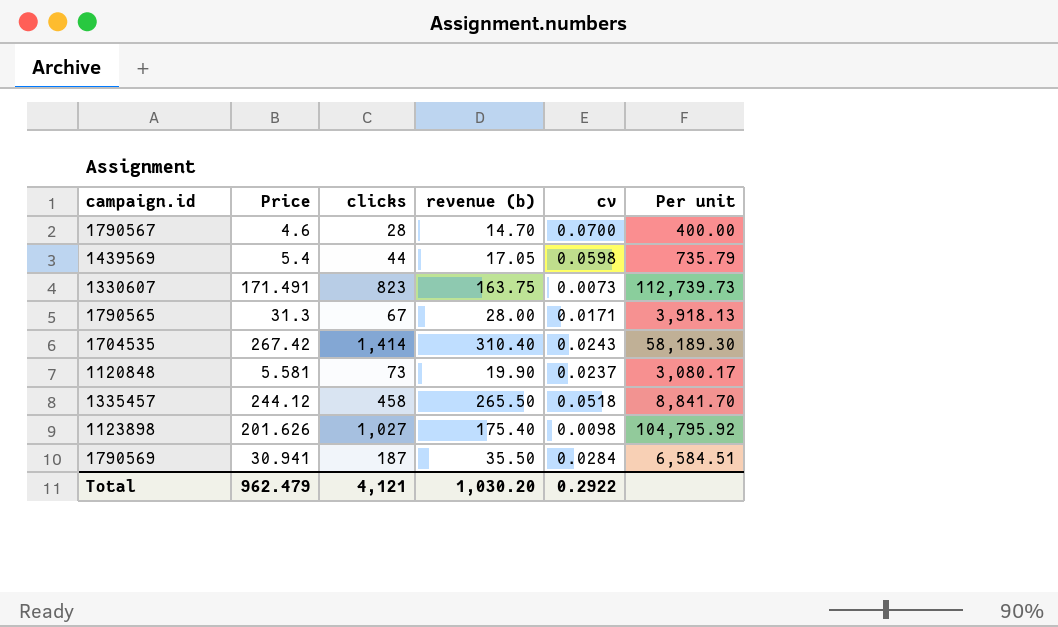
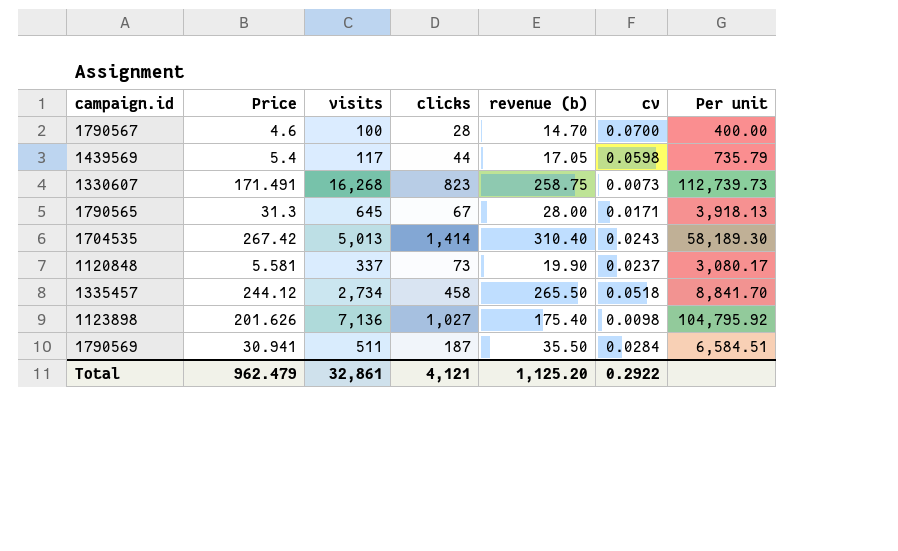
column visits | position: none -> 3
1330607 | revenue (b): 163.75 -> 258.75
Total | revenue (b): 1,030.20 -> 1,125.20

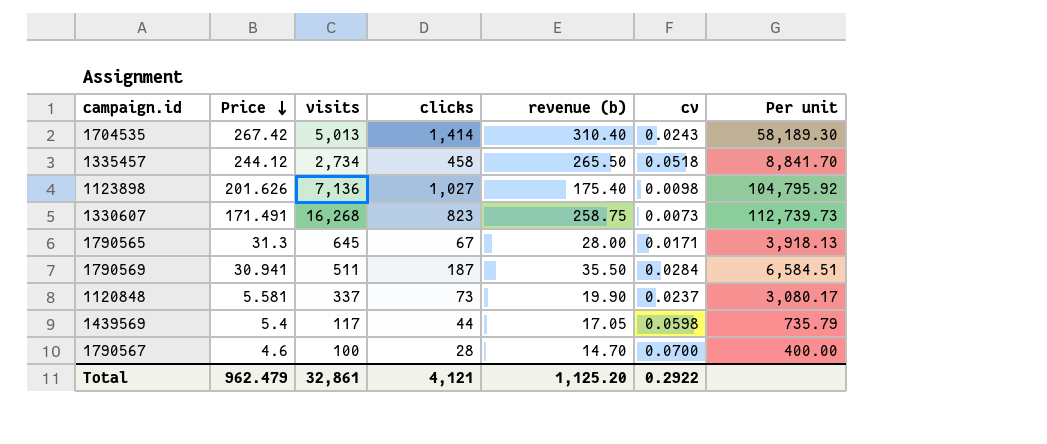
row order: none -> Price descending

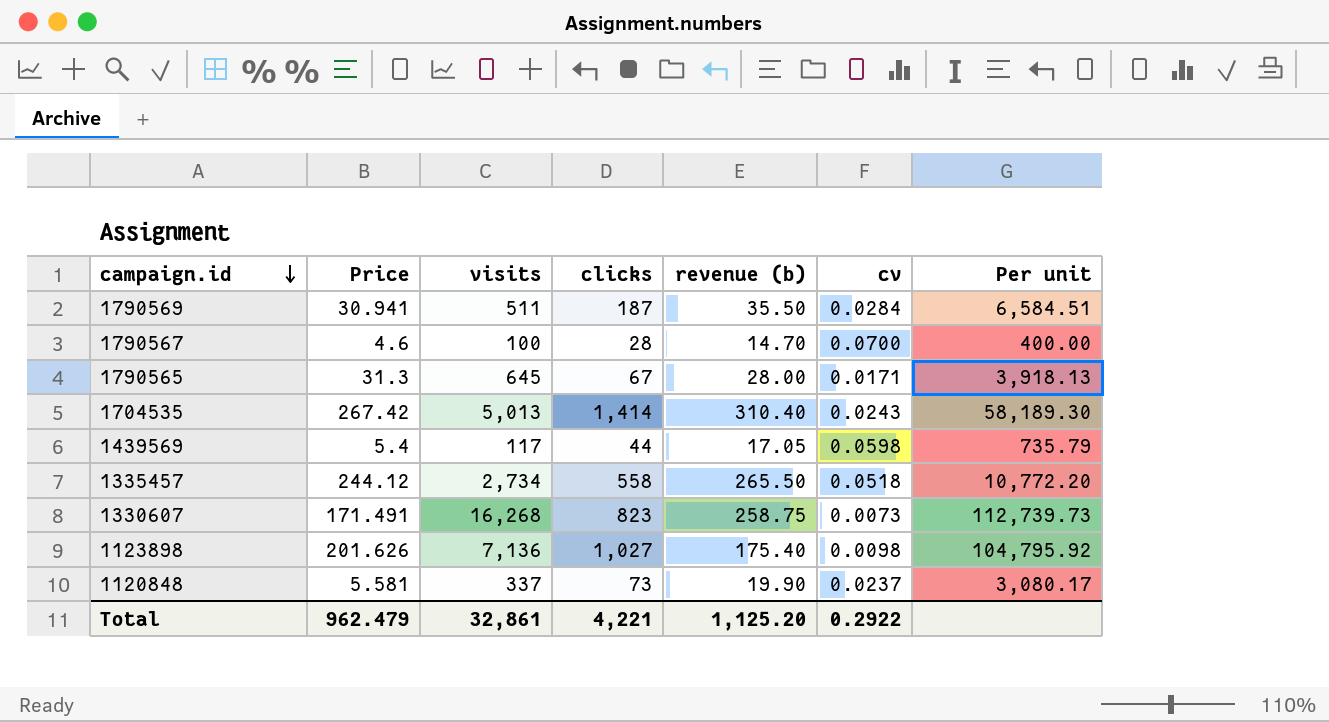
row order: Price descending -> campaign.id descending
1335457 | clicks: 458 -> 558
1335457 | Per unit: 8,841.70 -> 10,772.20
Total | clicks: 4,121 -> 4,221

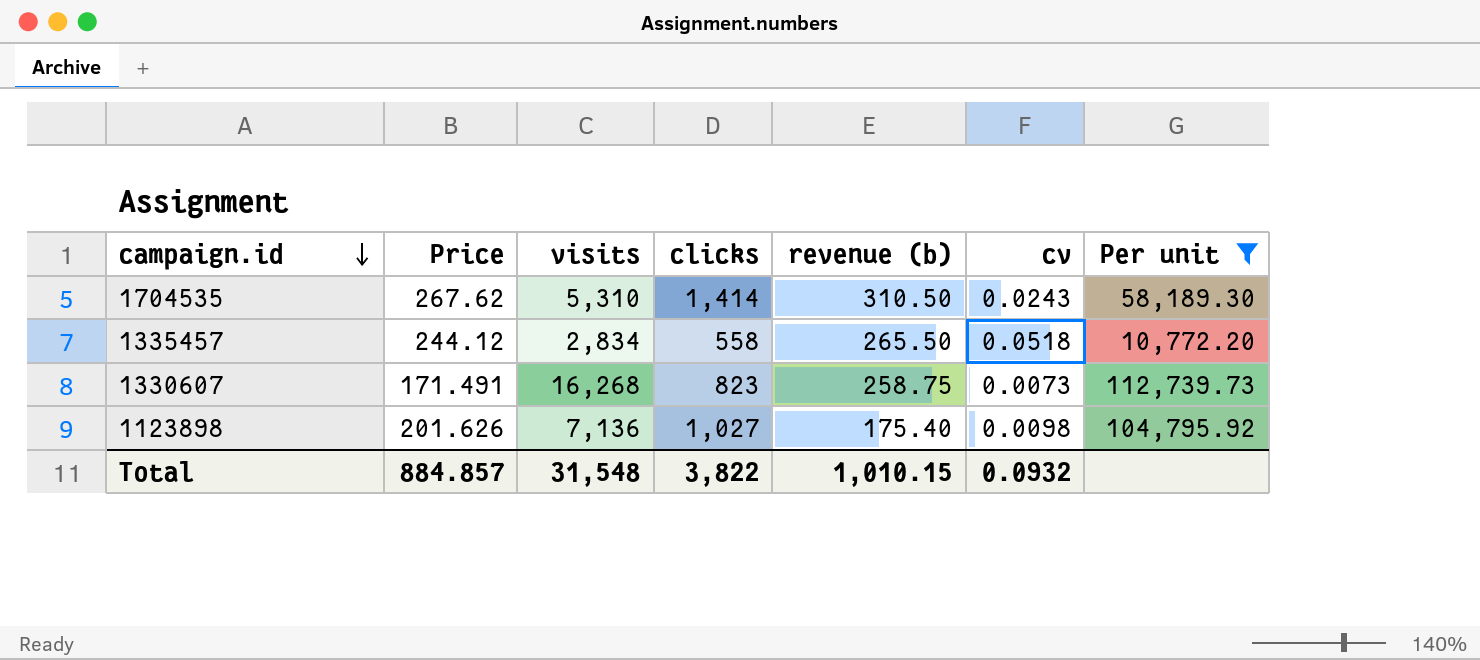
filter: none -> Per unit >= 10,772.20
1704535 | Price: 267.42 -> 267.62
1704535 | visits: 5,013 -> 5,310
1704535 | revenue (b): 310.40 -> 310.50
1335457 | visits: 2,734 -> 2,834
Total | Price: 962.479 -> 884.857
Total | visits: 32,861 -> 31,548
Total | clicks: 4,221 -> 3,822
Total | revenue (b): 1,125.20 -> 1,010.15
Total | cv: 0.2922 -> 0.0932

